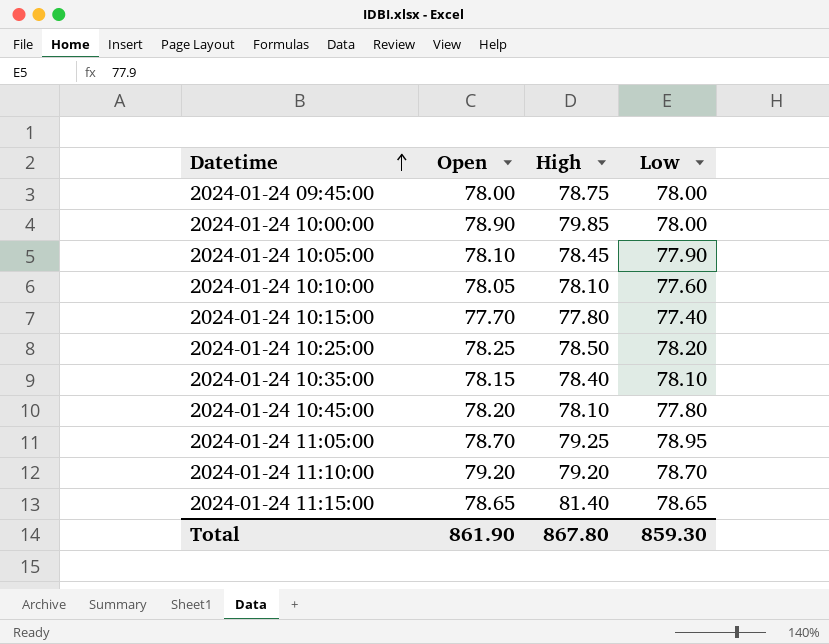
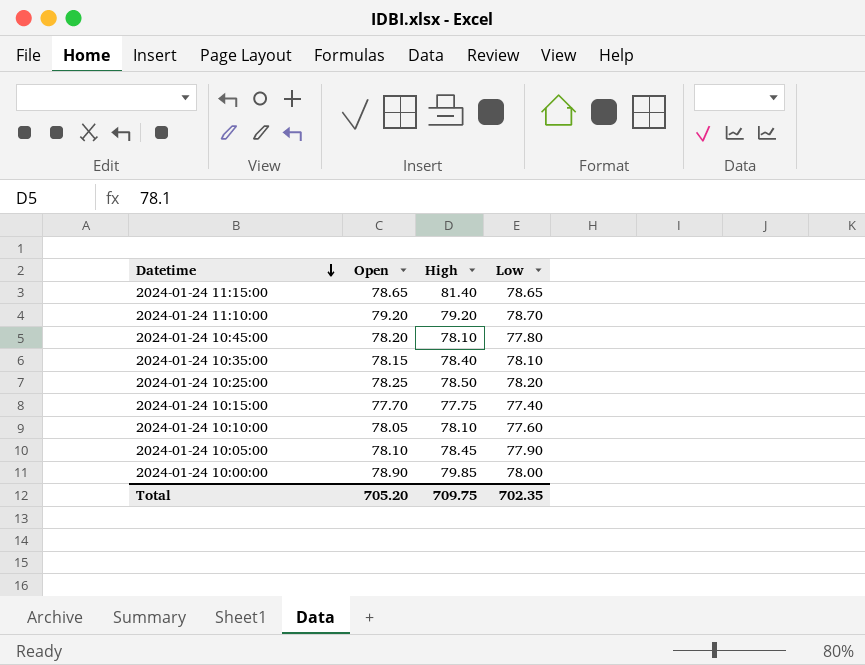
row order: Datetime ascending -> Datetime descending
row 2024-01-24 09:45:00: 78.00 | 78.75 | 78.00 -> none
row 2024-01-24 11:05:00: 78.70 | 79.25 | 78.95 -> none
2024-01-24 10:15:00 | High: 77.80 -> 77.75
Total | Open: 861.90 -> 705.20
Total | High: 867.80 -> 709.75
Total | Low: 859.30 -> 702.35

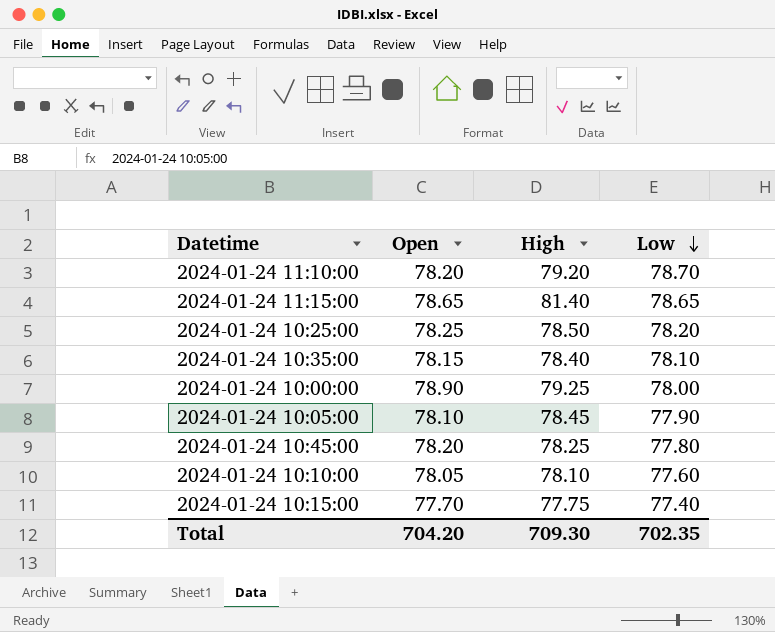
row order: Datetime descending -> Low descending
2024-01-24 11:10:00 | Open: 79.20 -> 78.20
2024-01-24 10:00:00 | High: 79.85 -> 79.25
2024-01-24 10:45:00 | High: 78.10 -> 78.25
Total | Open: 705.20 -> 704.20
Total | High: 709.75 -> 709.30

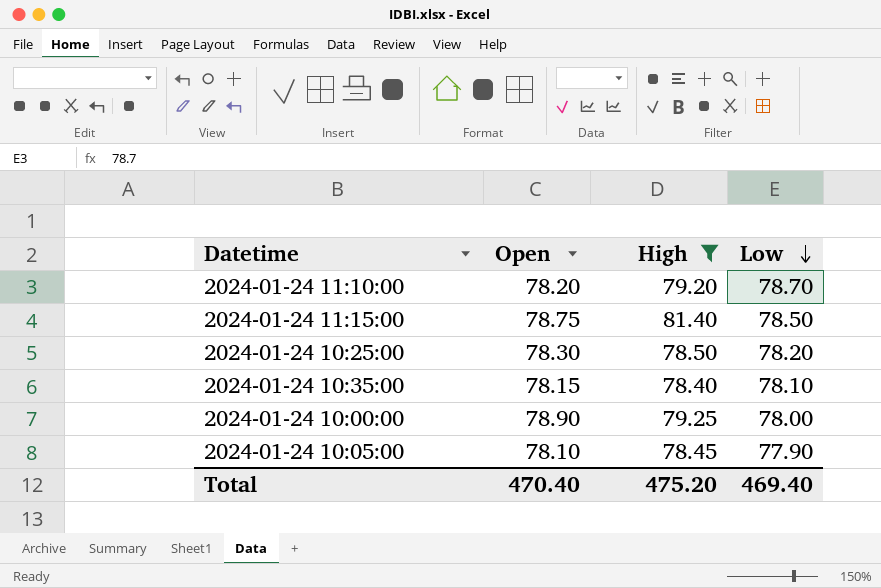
filter: none -> High >= 78.40
2024-01-24 11:15:00 | Open: 78.65 -> 78.75
2024-01-24 11:15:00 | Low: 78.65 -> 78.50
2024-01-24 10:25:00 | Open: 78.25 -> 78.30
Total | Open: 704.20 -> 470.40
Total | High: 709.30 -> 475.20
Total | Low: 702.35 -> 469.40

